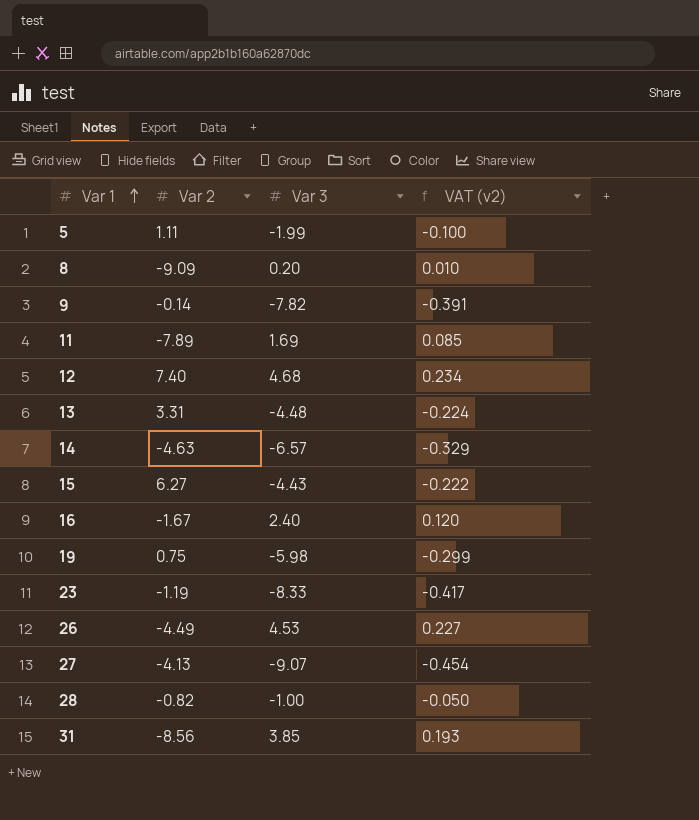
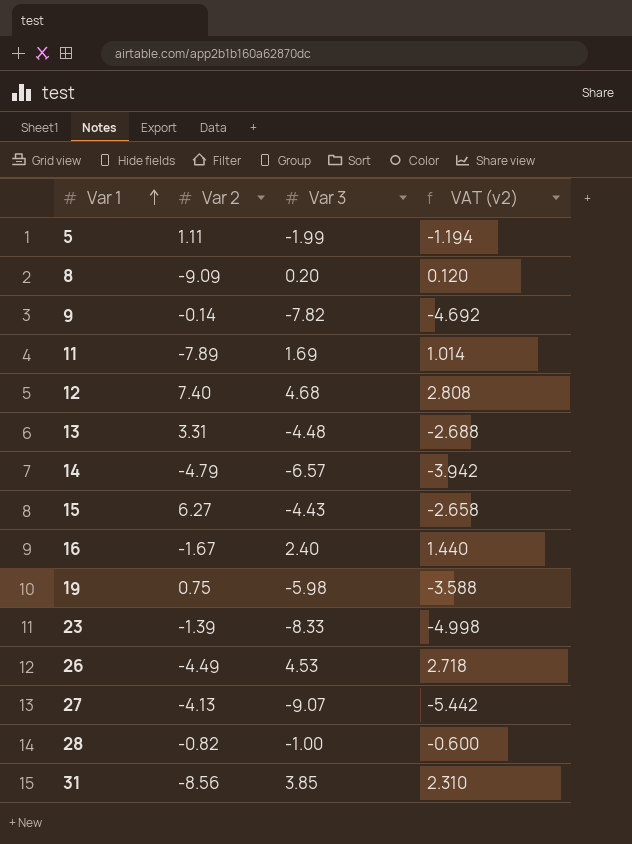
column VAT (v2) | formula: [Var 3] * 0.05 -> [Var 3] * 0.6
14 | Var 2: -4.63 -> -4.79
23 | Var 2: -1.19 -> -1.39

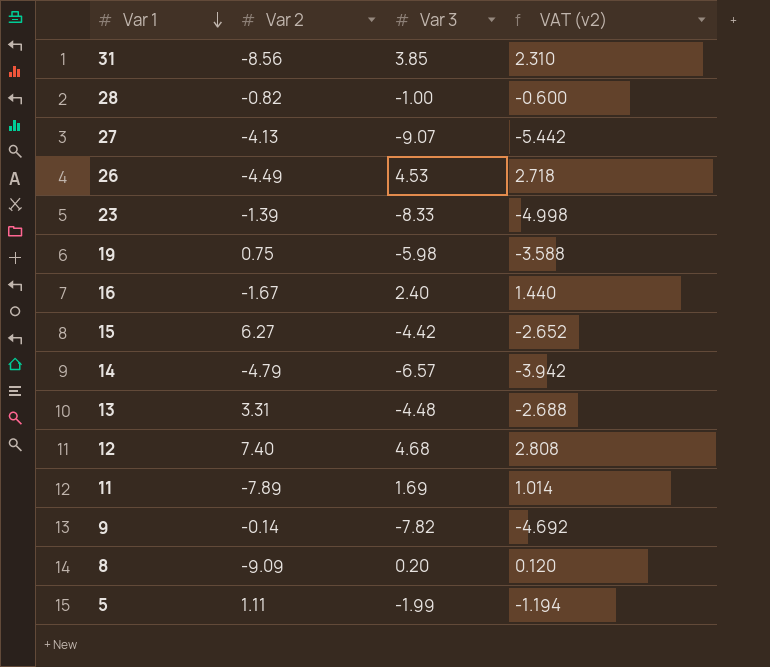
row order: Var 1 ascending -> Var 1 descending
15 | Var 3: -4.43 -> -4.42
15 | VAT (v2): -2.658 -> -2.652

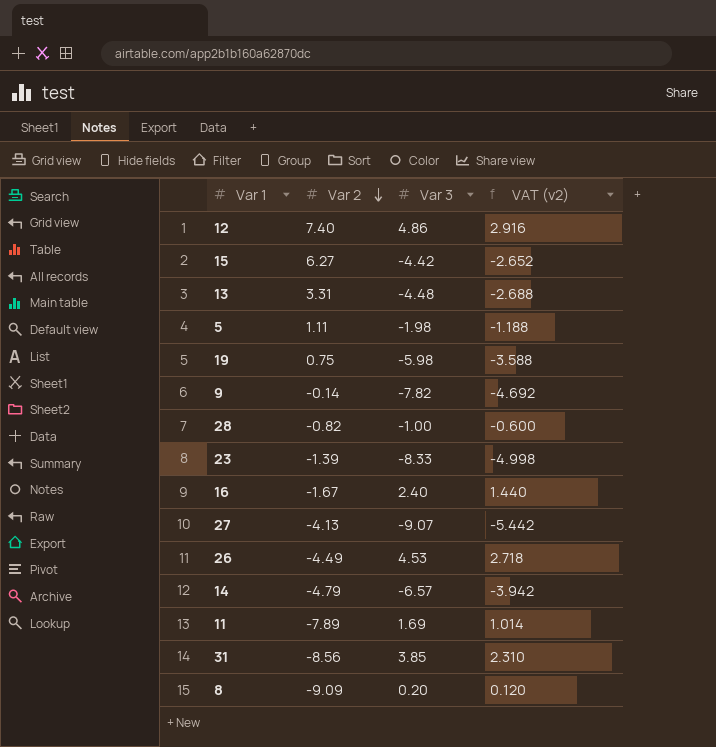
row order: Var 1 descending -> Var 2 descending
12 | Var 3: 4.68 -> 4.86
12 | VAT (v2): 2.808 -> 2.916
5 | Var 3: -1.99 -> -1.98
5 | VAT (v2): -1.194 -> -1.188

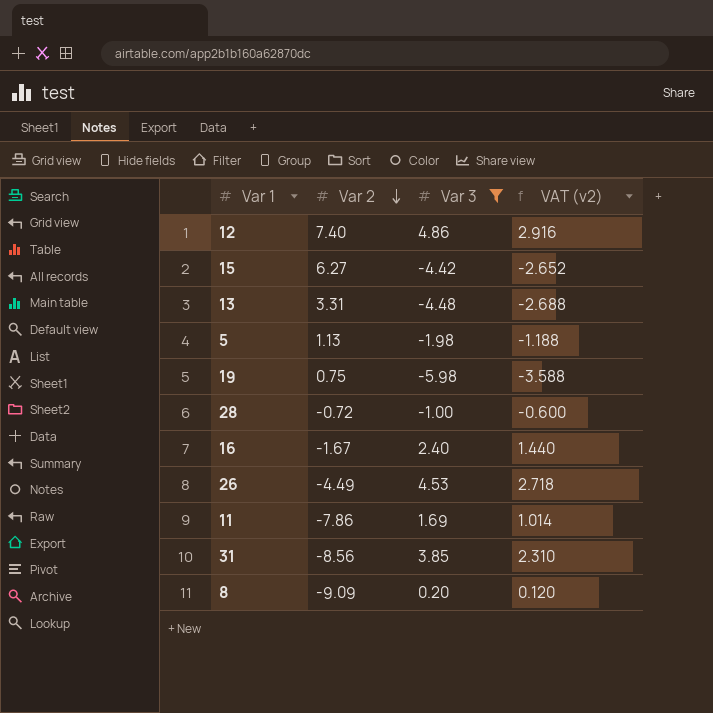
filter: none -> Var 3 >= -5.98
5 | Var 2: 1.11 -> 1.13
28 | Var 2: -0.82 -> -0.72
11 | Var 2: -7.89 -> -7.86

